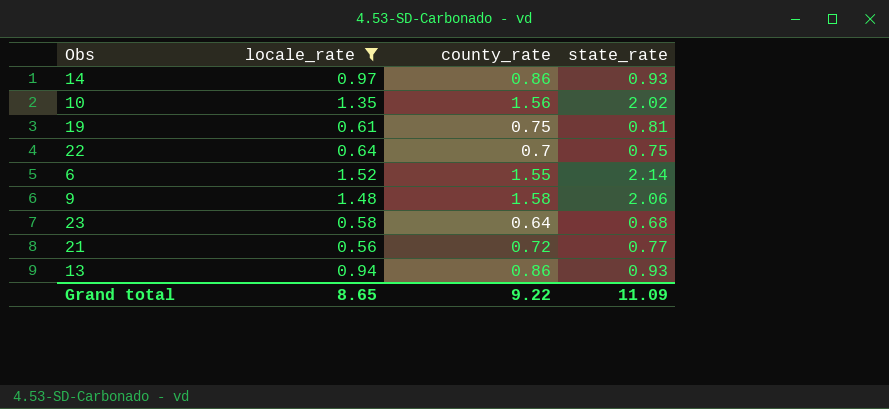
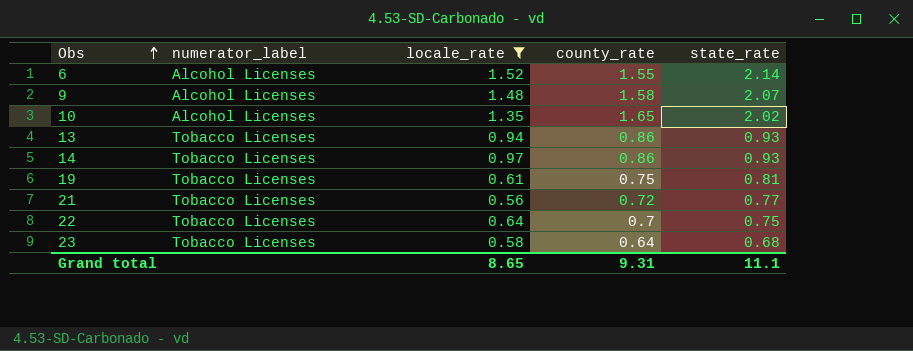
row order: none -> Obs ascending
column numerator_label | position: none -> 2
9 | state_rate: 2.06 -> 2.07
10 | county_rate: 1.56 -> 1.65
Grand total | county_rate: 9.22 -> 9.31
Grand total | state_rate: 11.09 -> 11.1

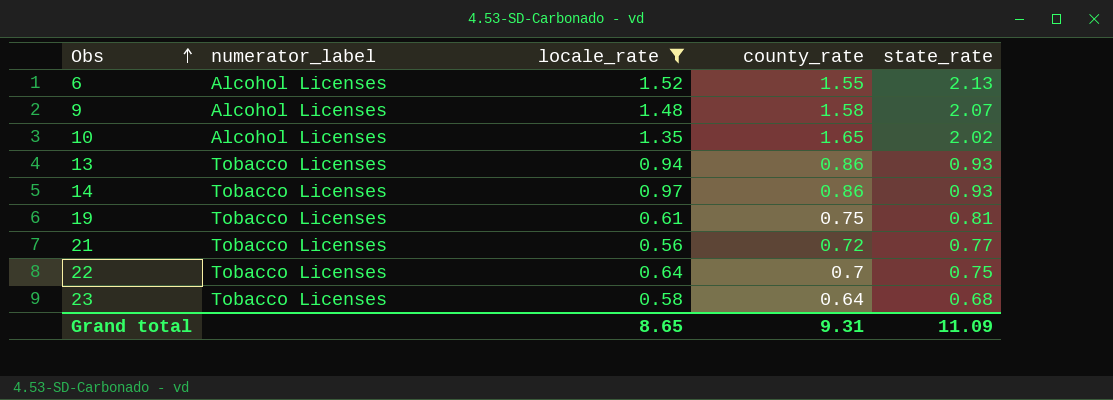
6 | state_rate: 2.14 -> 2.13
Grand total | state_rate: 11.1 -> 11.09

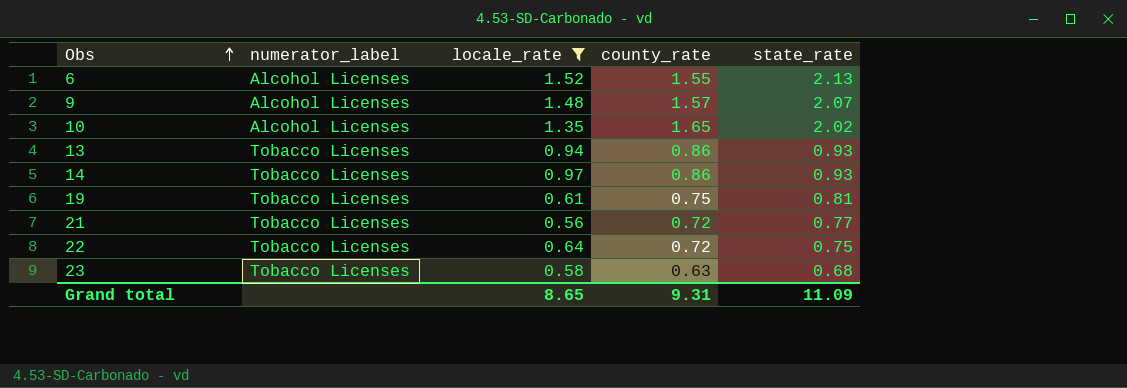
9 | county_rate: 1.58 -> 1.57
22 | county_rate: 0.7 -> 0.72
23 | county_rate: 0.64 -> 0.63

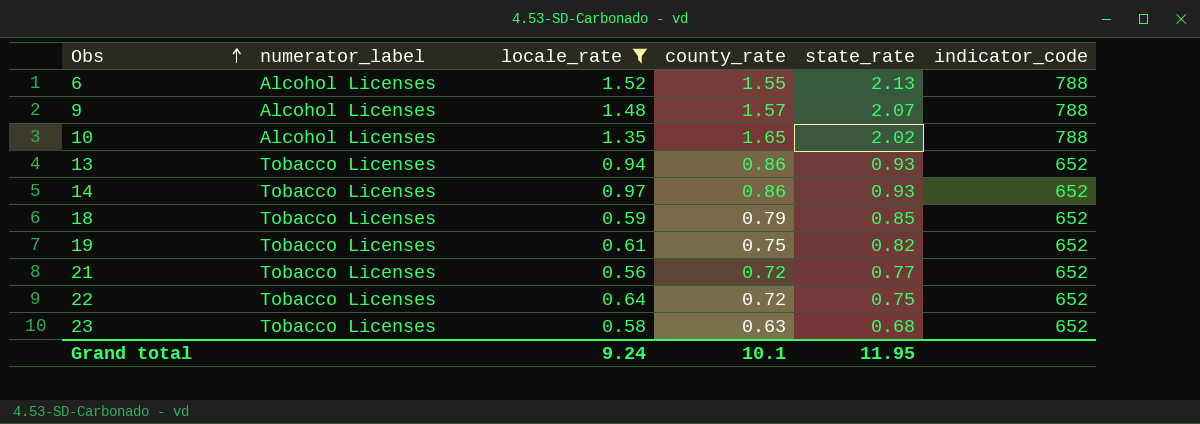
column indicator_code | position: none -> 6
row 18: none -> Tobacco Licenses | 0.59 | 0.79 | 0.85 | 652
19 | state_rate: 0.81 -> 0.82
Grand total | locale_rate: 8.65 -> 9.24
Grand total | county_rate: 9.31 -> 10.1
Grand total | state_rate: 11.09 -> 11.95

